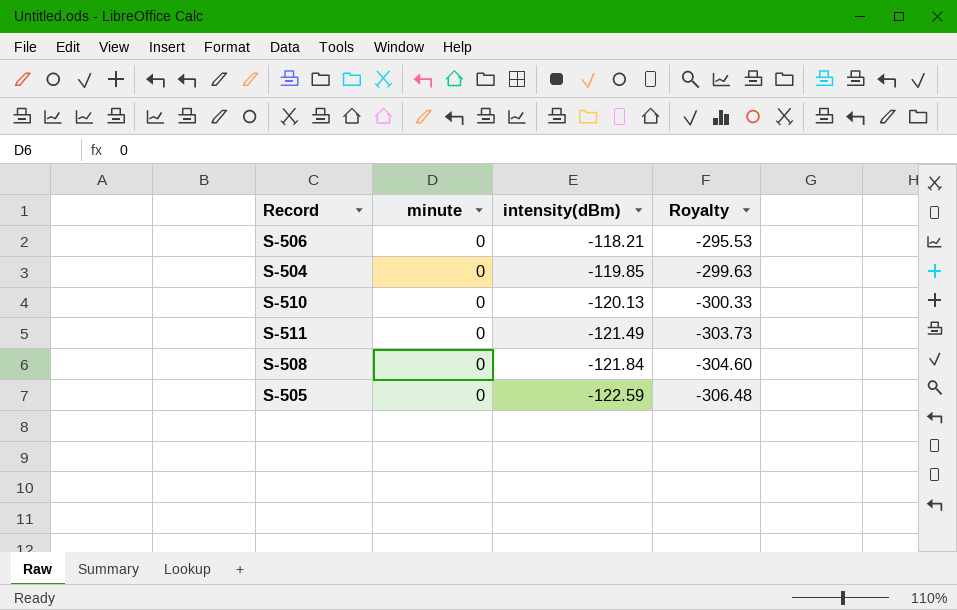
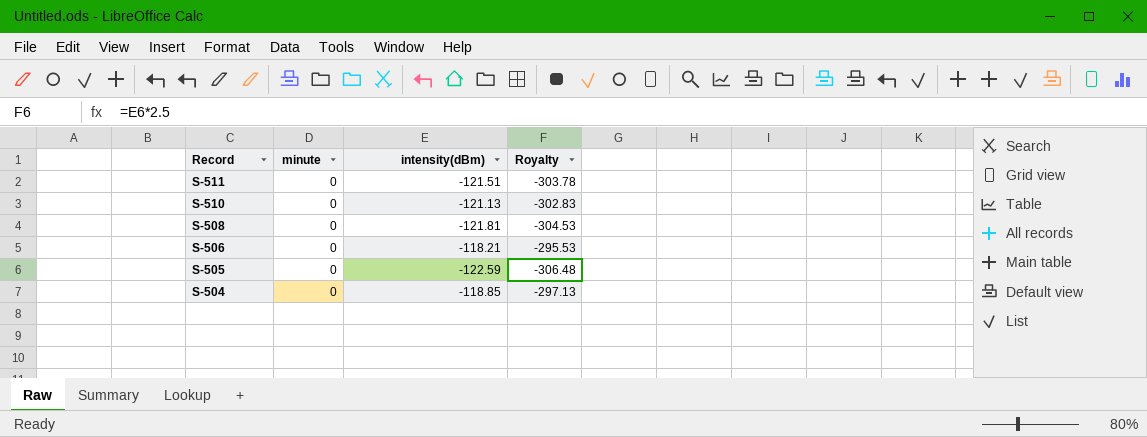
row order: intensity(dBm) descending -> Record descending
S-511 | intensity(dBm): -121.49 -> -121.51
S-511 | Royalty: -303.73 -> -303.78
S-510 | intensity(dBm): -120.13 -> -121.13
S-510 | Royalty: -300.33 -> -302.83
S-508 | intensity(dBm): -121.84 -> -121.81
S-508 | Royalty: -304.60 -> -304.53
S-504 | intensity(dBm): -119.85 -> -118.85
S-504 | Royalty: -299.63 -> -297.13

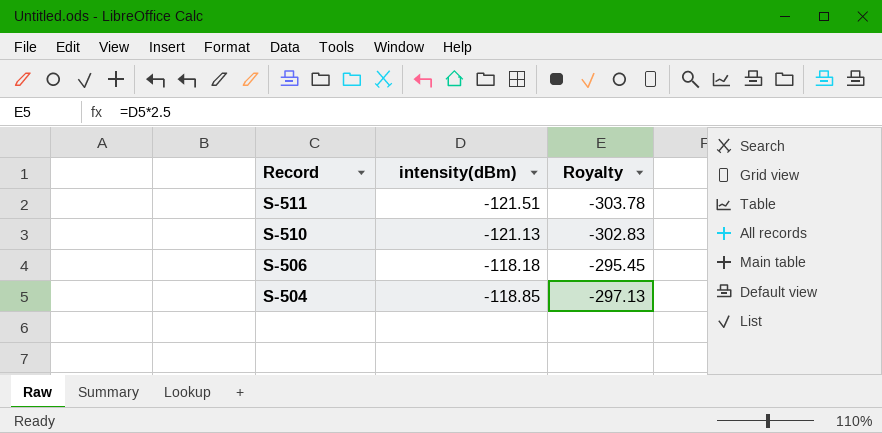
column minute | position: 2 -> none
row S-508: 0 | -121.81 | -304.53 -> none
row S-505: 0 | -122.59 | -306.48 -> none
S-506 | intensity(dBm): -118.21 -> -118.18
S-506 | Royalty: -295.53 -> -295.45

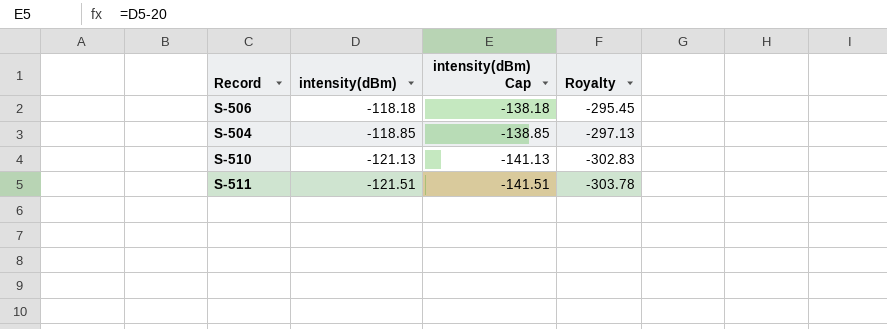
row order: Record descending -> intensity(dBm) descending
column intensity(dBm) Cap | formula: none -> [intensity(dBm)] - 20

